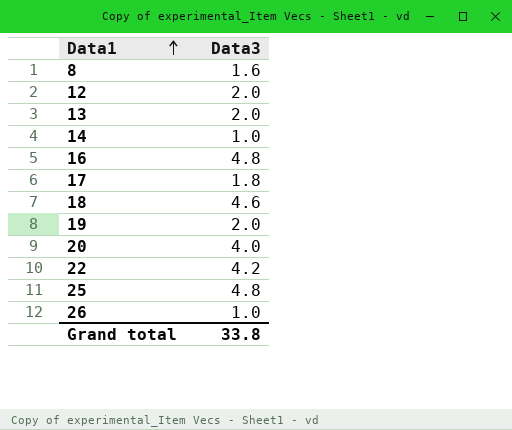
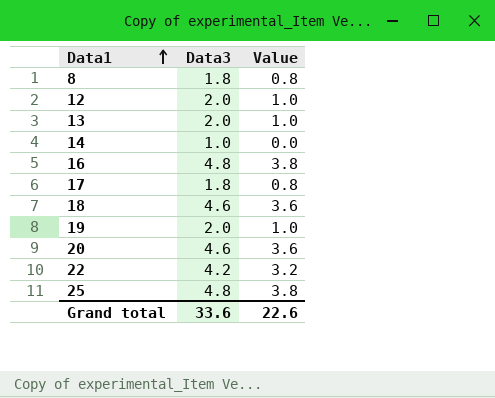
column Value | formula: none -> [Data3] - 1
row 26: 1.0 -> none
8 | Data3: 1.6 -> 1.8
20 | Data3: 4.0 -> 4.6
Grand total | Data3: 33.8 -> 33.6

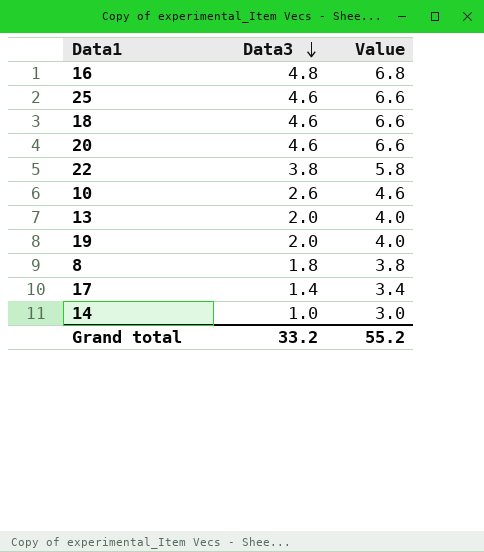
row order: Data1 ascending -> Data3 descending
column Value | formula: [Data3] - 1 -> [Data3] + 2
row 12: 2.0 | 1.0 -> none
25 | Data3: 4.8 -> 4.6
22 | Data3: 4.2 -> 3.8
row 10: none -> 2.6 | 4.6
17 | Data3: 1.8 -> 1.4
Grand total | Data3: 33.6 -> 33.2
Grand total | Value: 22.6 -> 55.2

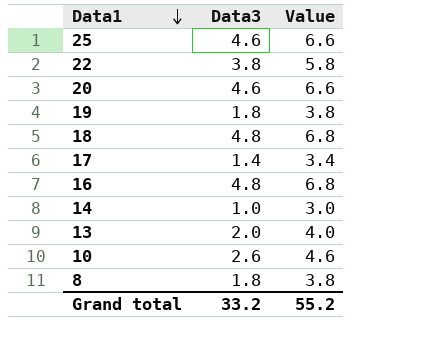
row order: Data3 descending -> Data1 descending
19 | Data3: 2.0 -> 1.8
19 | Value: 4.0 -> 3.8
18 | Data3: 4.6 -> 4.8
18 | Value: 6.6 -> 6.8

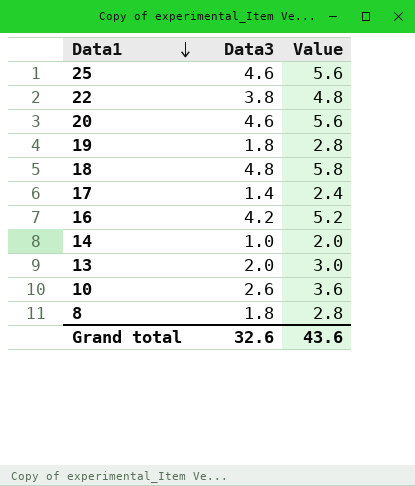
column Value | formula: [Data3] + 2 -> [Data3] + 1
16 | Data3: 4.8 -> 4.2
Grand total | Data3: 33.2 -> 32.6
Grand total | Value: 55.2 -> 43.6

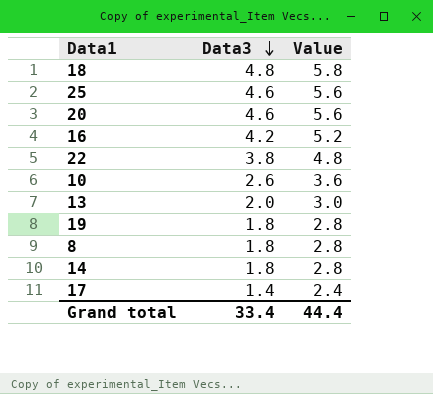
row order: Data1 descending -> Data3 descending
14 | Data3: 1.0 -> 1.8
14 | Value: 2.0 -> 2.8
Grand total | Data3: 32.6 -> 33.4
Grand total | Value: 43.6 -> 44.4

